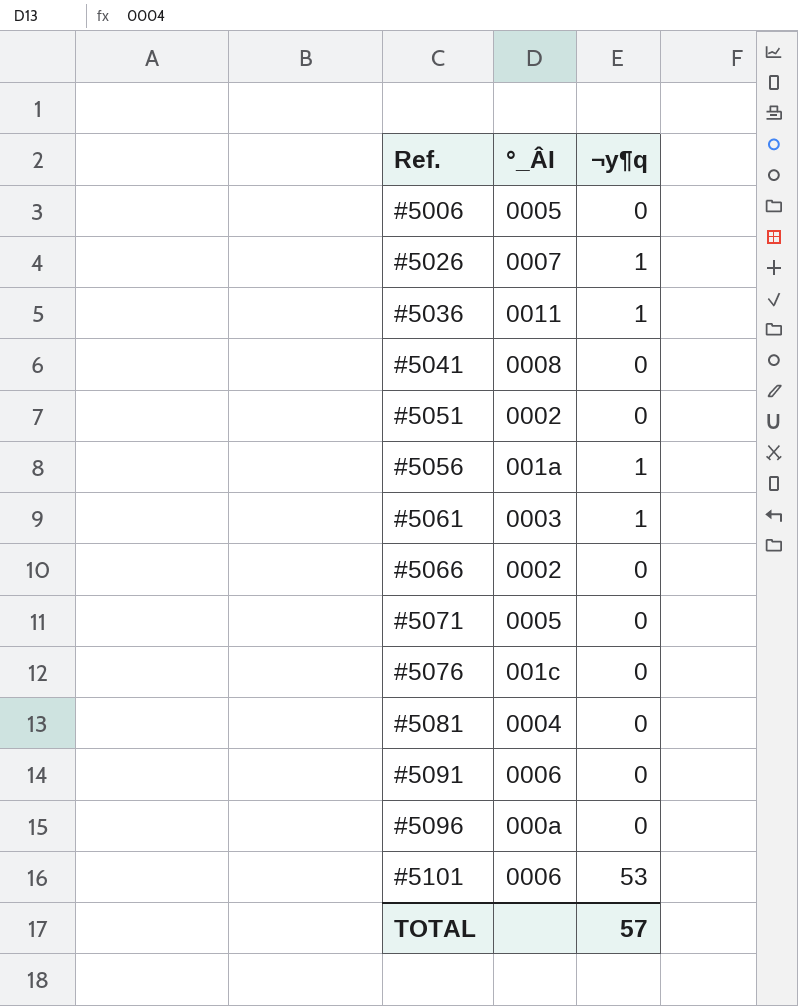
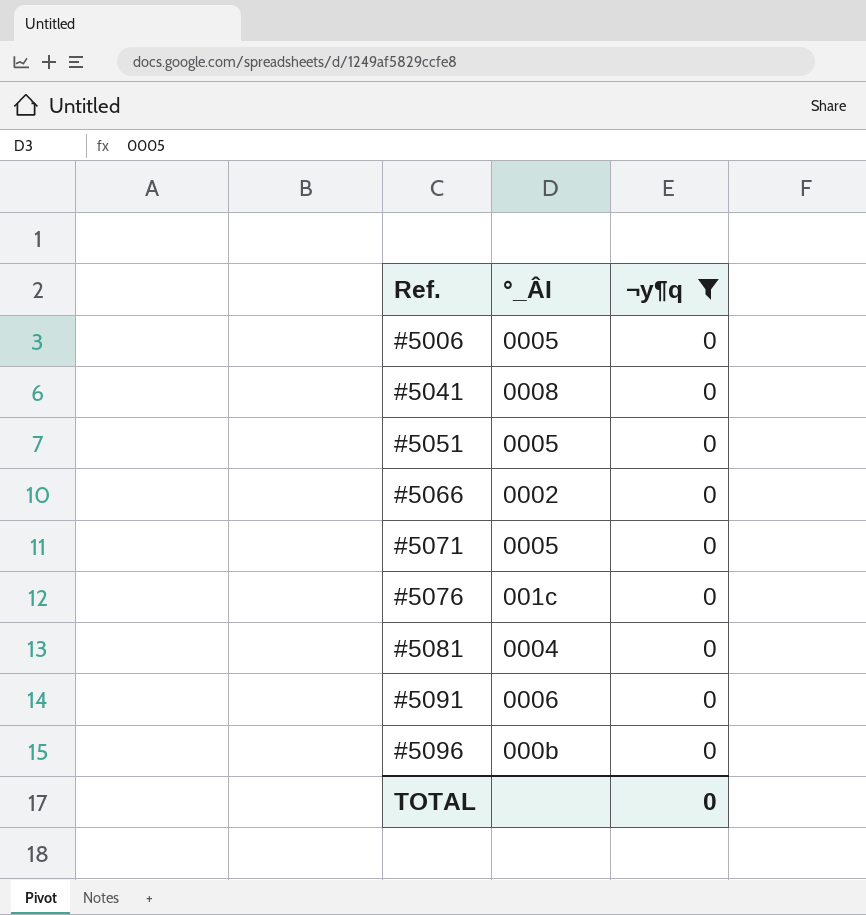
filter: none -> ¬y¶q = 0
#5051 | °_ÂI: 0002 -> 0005
#5096 | °_ÂI: 000a -> 000b
TOTAL | ¬y¶q: 57 -> 0

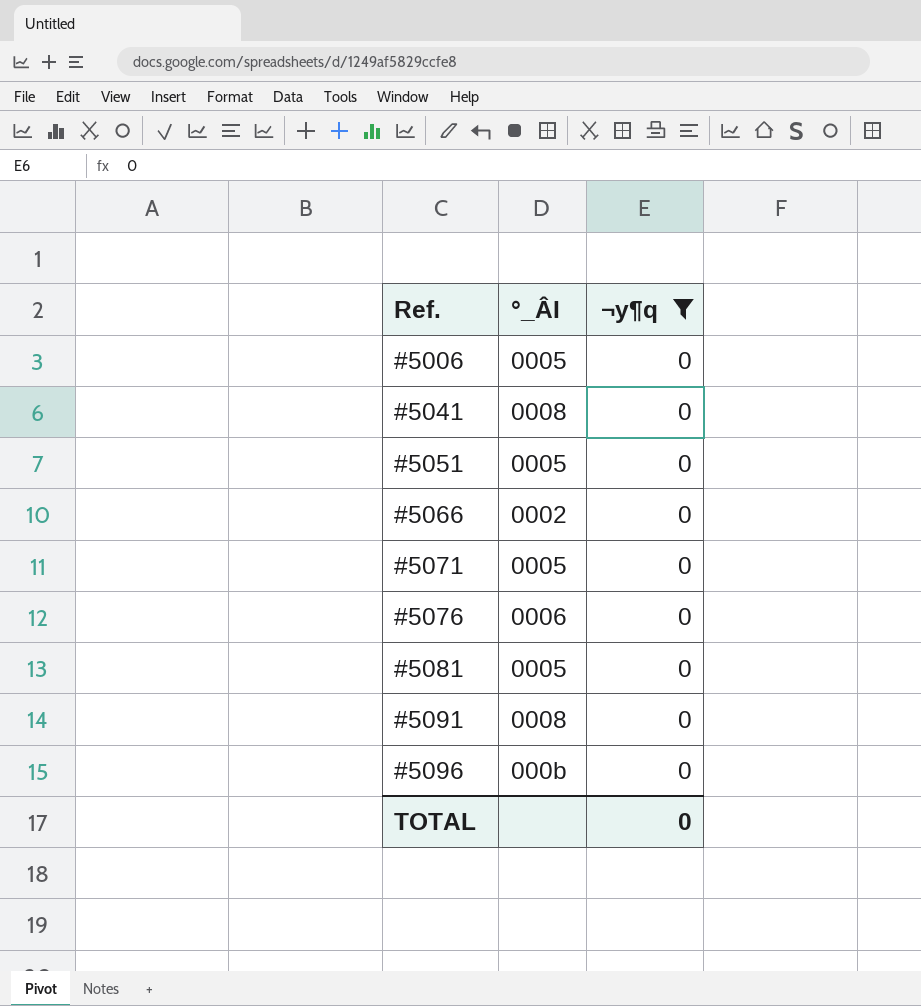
#5076 | °_ÂI: 001c -> 0006
#5081 | °_ÂI: 0004 -> 0005
#5091 | °_ÂI: 0006 -> 0008

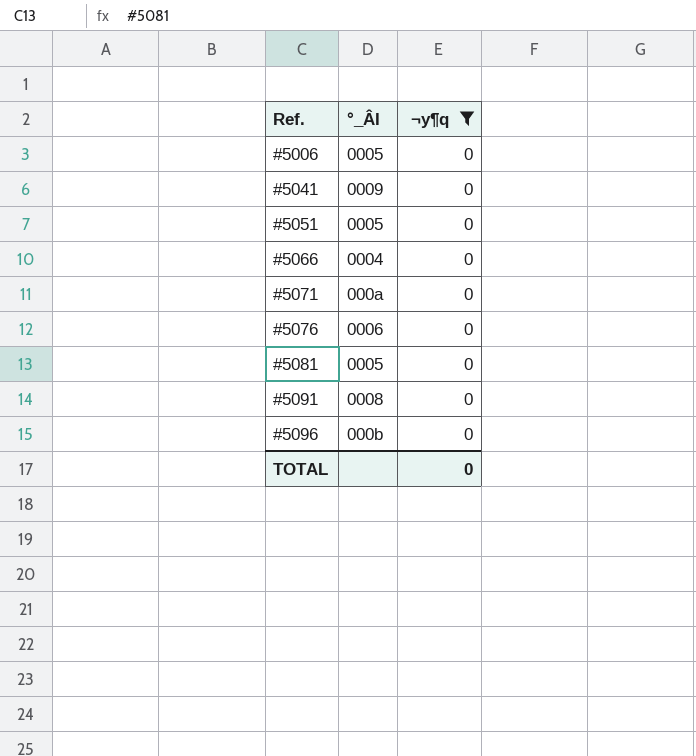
#5041 | °_ÂI: 0008 -> 0009
#5066 | °_ÂI: 0002 -> 0004
#5071 | °_ÂI: 0005 -> 000a

